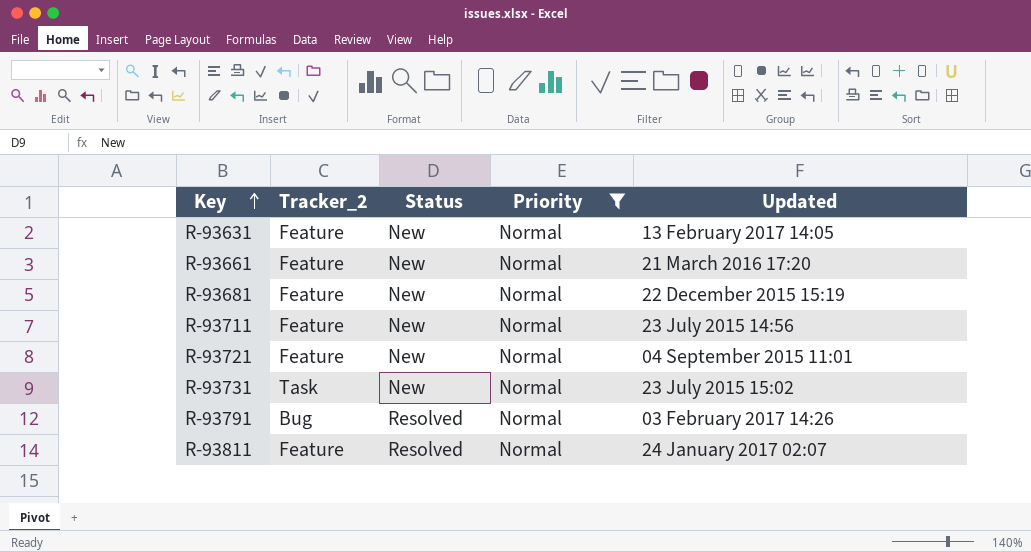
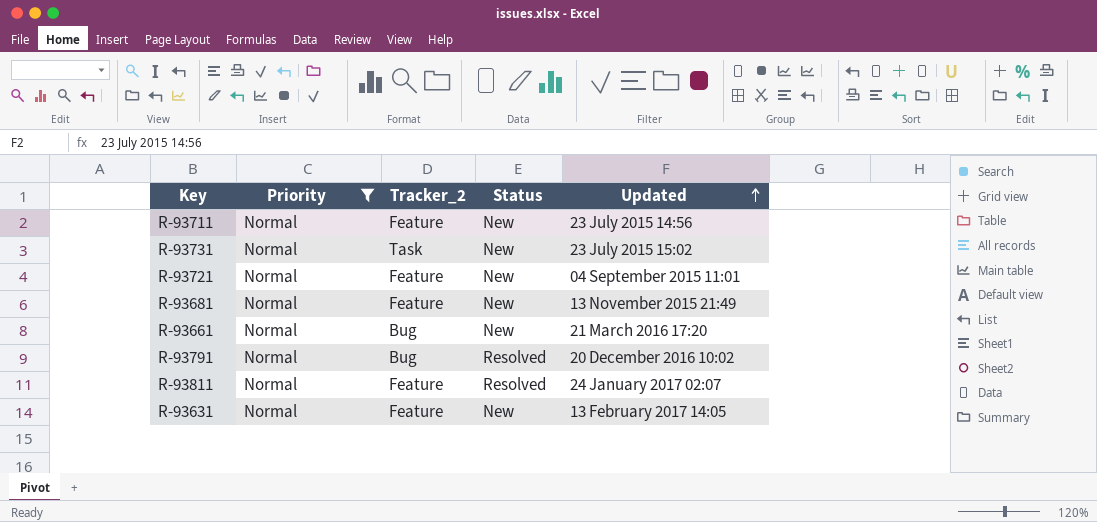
row order: Key ascending -> Updated ascending
column Priority | position: 4 -> 2
R-93681 | Updated: 22 December 2015 15:19 -> 13 November 2015 21:49
R-93661 | Tracker_2: Feature -> Bug
R-93791 | Updated: 03 February 2017 14:26 -> 20 December 2016 10:02

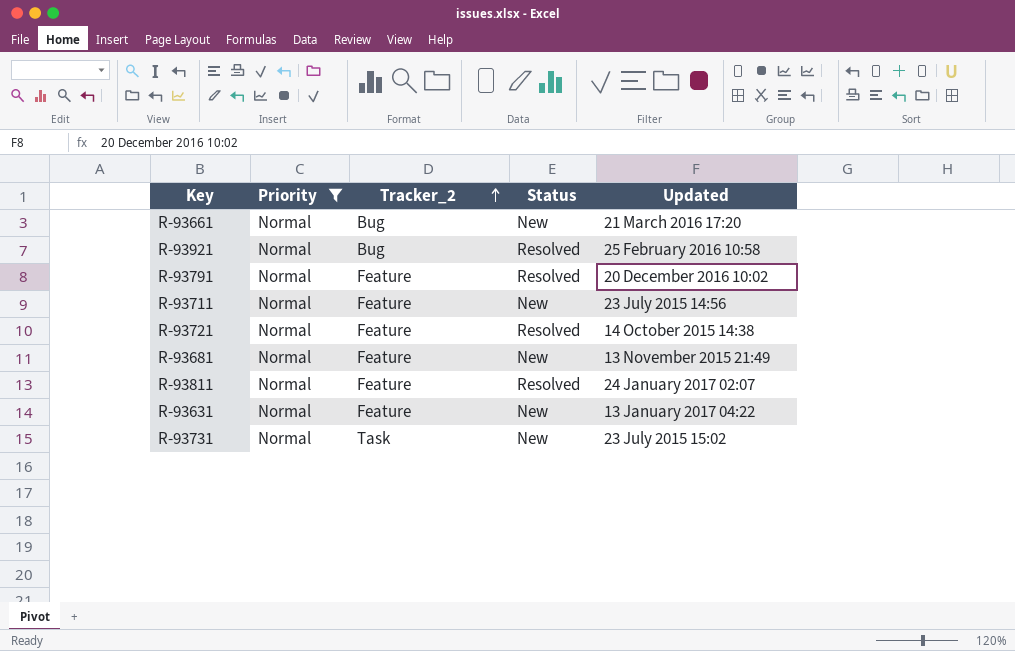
row order: Updated ascending -> Tracker_2 ascending
row R-93921: none -> Normal | Bug | Resolved | 25 February 2016 10:58
R-93791 | Tracker_2: Bug -> Feature
R-93721 | Status: New -> Resolved
R-93721 | Updated: 04 September 2015 11:01 -> 14 October 2015 14:38
R-93631 | Updated: 13 February 2017 14:05 -> 13 January 2017 04:22

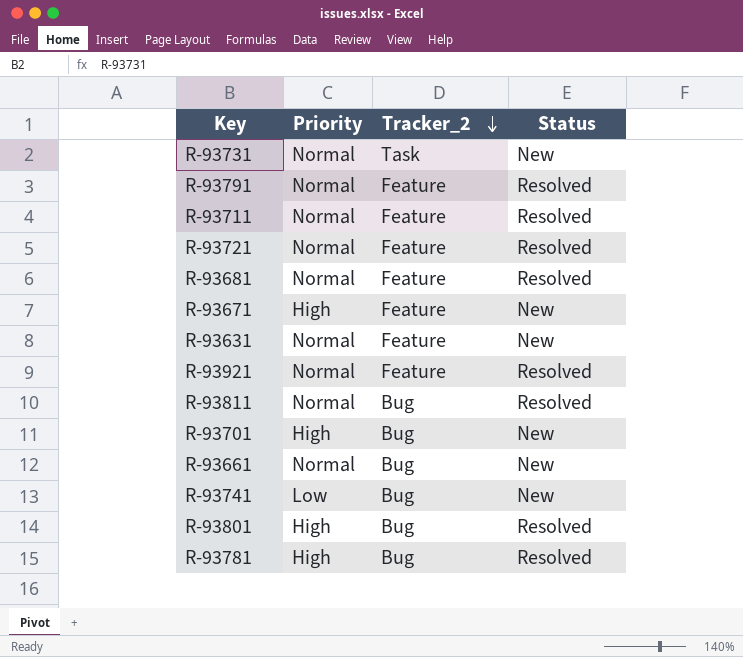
filter: Priority = Normal -> none
row order: Tracker_2 ascending -> Tracker_2 descending
column Updated | position: 5 -> none
R-93711 | Status: New -> Resolved
R-93681 | Status: New -> Resolved
R-93921 | Tracker_2: Bug -> Feature
R-93811 | Tracker_2: Feature -> Bug

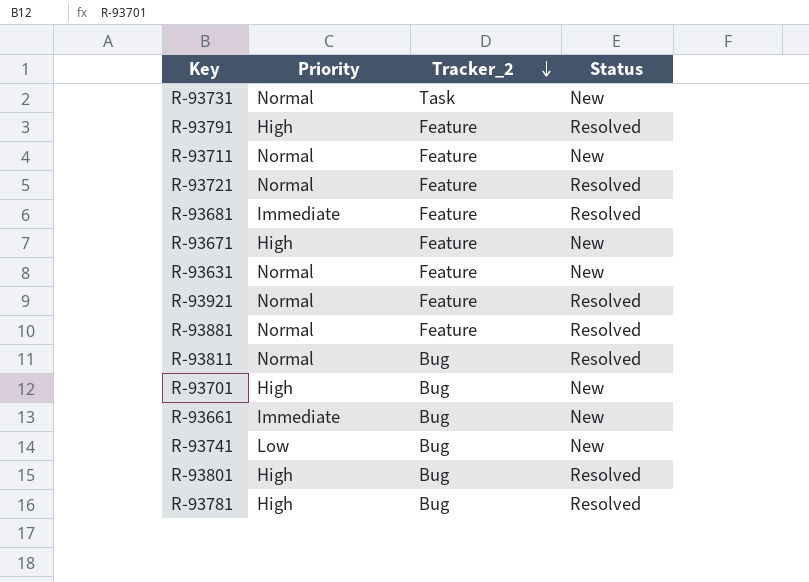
R-93791 | Priority: Normal -> High
R-93711 | Status: Resolved -> New
R-93681 | Priority: Normal -> Immediate
row R-93881: none -> Normal | Feature | Resolved
R-93661 | Priority: Normal -> Immediate

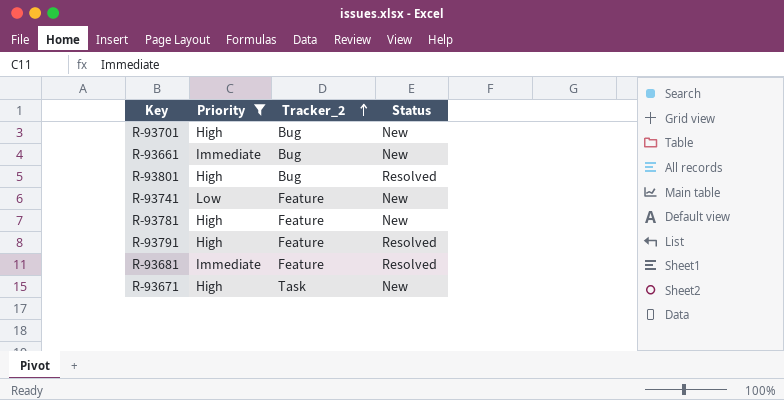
filter: none -> Priority != Normal
row order: Tracker_2 descending -> Tracker_2 ascending
R-93741 | Tracker_2: Bug -> Feature
R-93781 | Tracker_2: Bug -> Feature
R-93781 | Status: Resolved -> New
R-93671 | Tracker_2: Feature -> Task

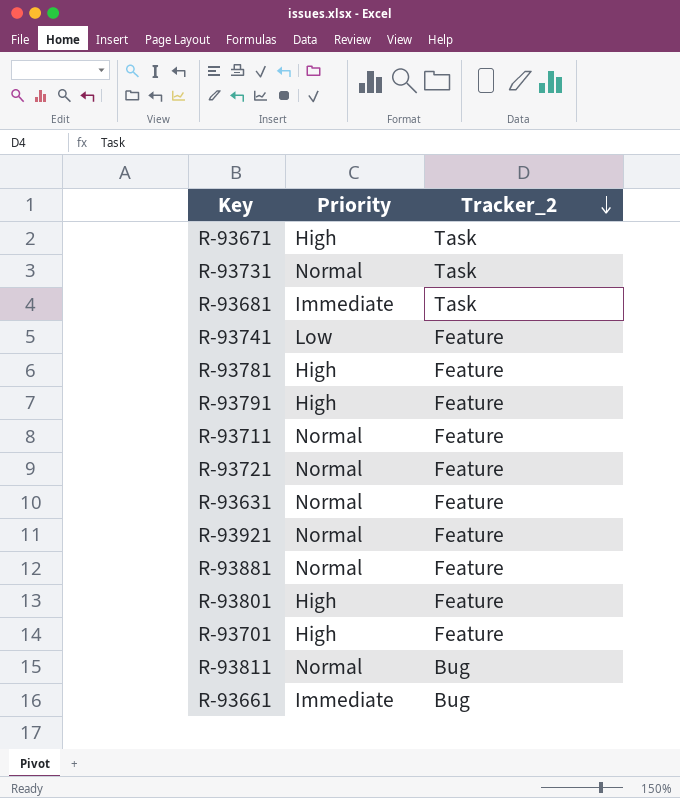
filter: Priority != Normal -> none
row order: Tracker_2 ascending -> Tracker_2 descending
column Status | position: 4 -> none
R-93681 | Tracker_2: Feature -> Task
R-93801 | Tracker_2: Bug -> Feature
R-93701 | Tracker_2: Bug -> Feature

